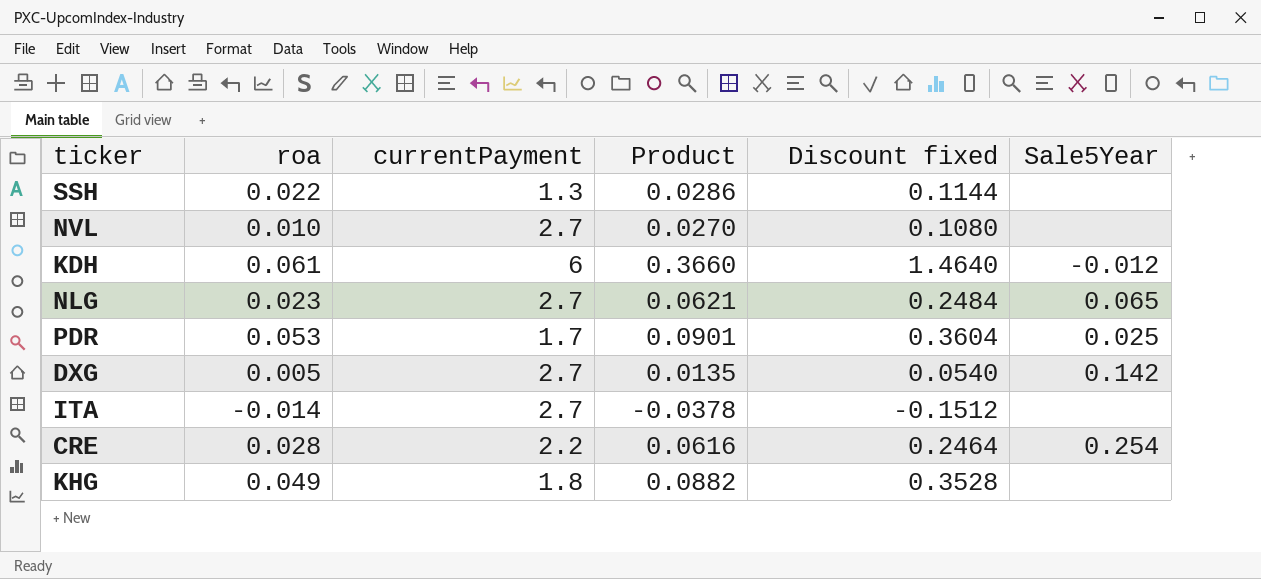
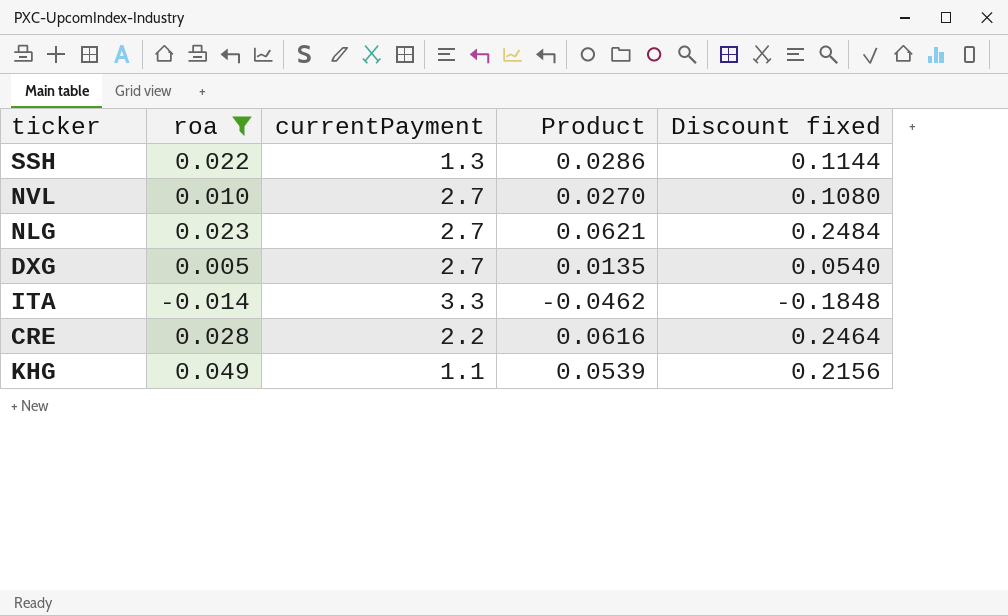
filter: none -> roa <= 0.049
column Sale5Year | position: 6 -> none
ITA | currentPayment: 2.7 -> 3.3
ITA | Product: -0.0378 -> -0.0462
ITA | Discount fixed: -0.1512 -> -0.1848
KHG | currentPayment: 1.8 -> 1.1
KHG | Product: 0.0882 -> 0.0539
KHG | Discount fixed: 0.3528 -> 0.2156

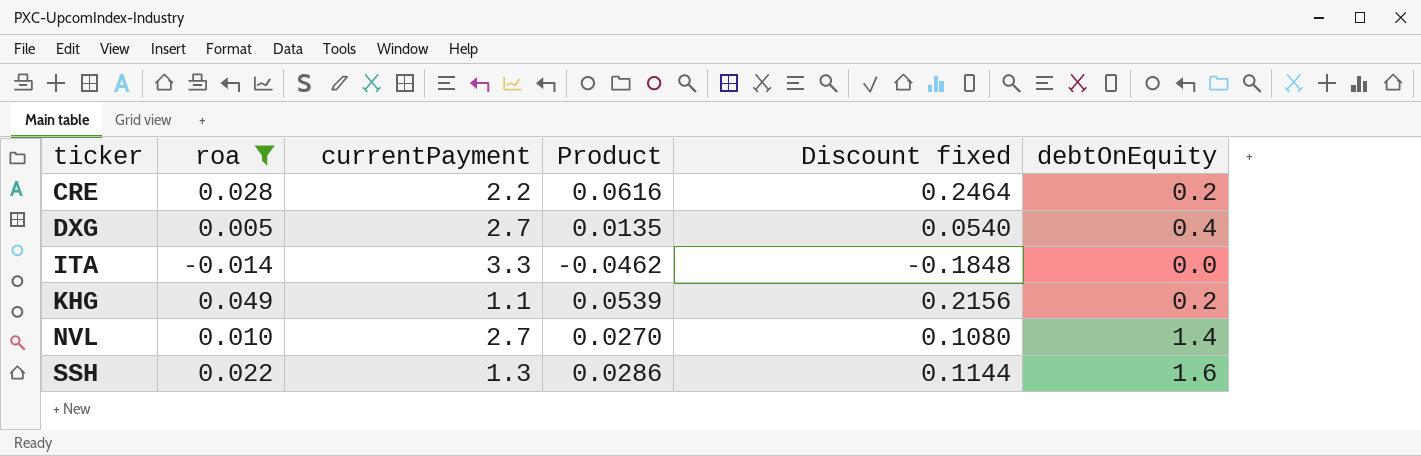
row order: none -> ticker ascending
column debtOnEquity | position: none -> 6
row NLG: 0.023 | 2.7 | 0.0621 | 0.2484 -> none

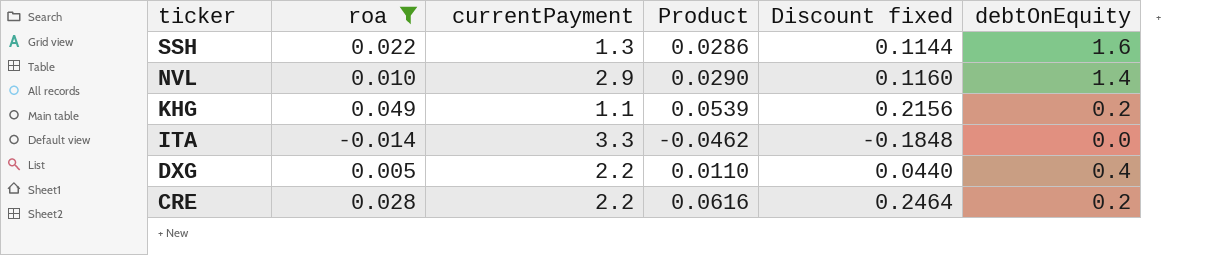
row order: ticker ascending -> ticker descending
NVL | currentPayment: 2.7 -> 2.9
NVL | Product: 0.0270 -> 0.0290
NVL | Discount fixed: 0.1080 -> 0.1160
DXG | currentPayment: 2.7 -> 2.2
DXG | Product: 0.0135 -> 0.0110
DXG | Discount fixed: 0.0540 -> 0.0440

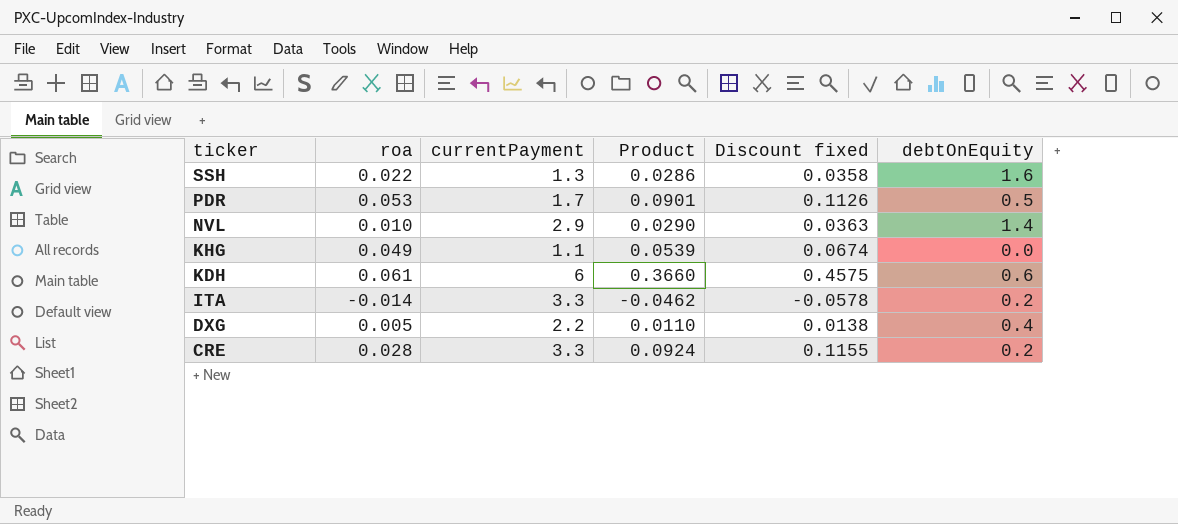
filter: roa <= 0.049 -> none
column Discount fixed | formula: [Product] * 4 -> [Product] * 1.25
KHG | debtOnEquity: 0.2 -> 0.0
ITA | debtOnEquity: 0.0 -> 0.2
CRE | currentPayment: 2.2 -> 3.3
CRE | Product: 0.0616 -> 0.0924

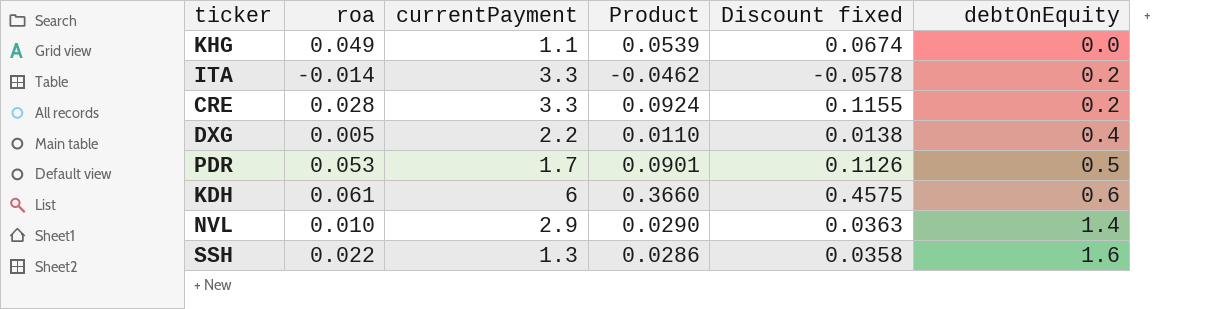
row order: ticker descending -> debtOnEquity ascending

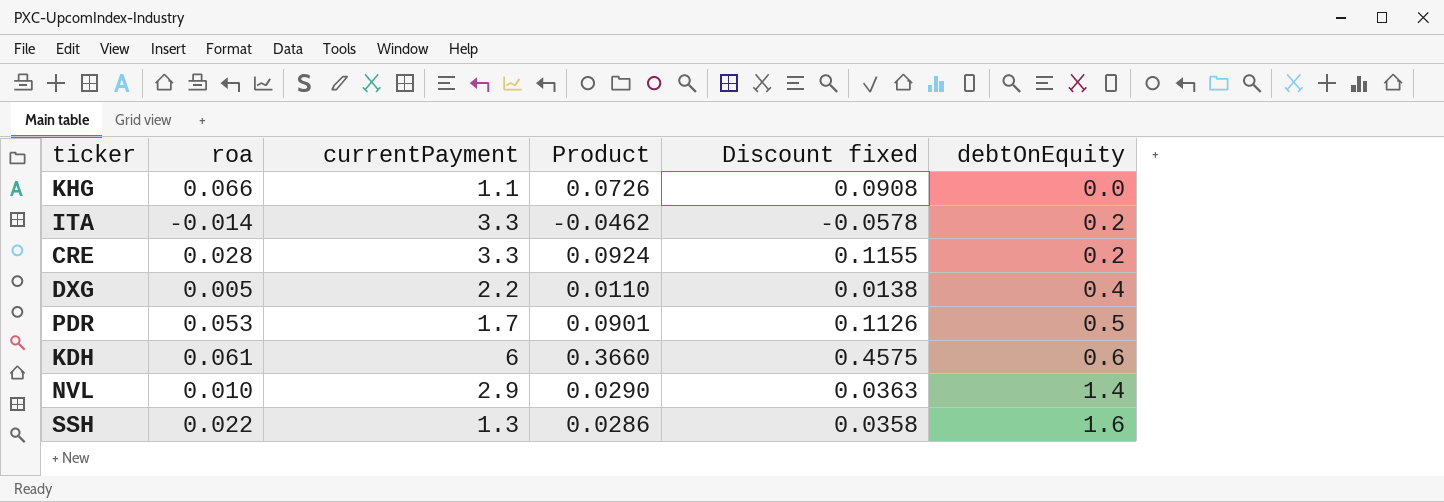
KHG | roa: 0.049 -> 0.066
KHG | Product: 0.0539 -> 0.0726
KHG | Discount fixed: 0.0674 -> 0.0908

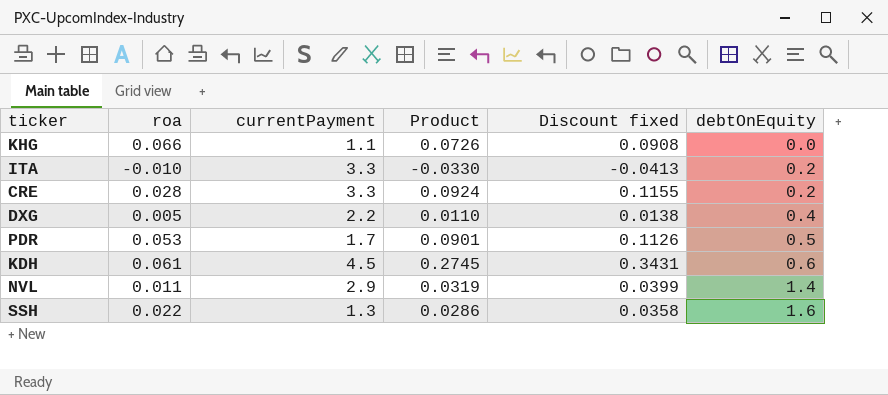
ITA | roa: -0.014 -> -0.010
ITA | Product: -0.0462 -> -0.0330
ITA | Discount fixed: -0.0578 -> -0.0413
KDH | currentPayment: 6 -> 4.5
KDH | Product: 0.3660 -> 0.2745
KDH | Discount fixed: 0.4575 -> 0.3431
NVL | roa: 0.010 -> 0.011
NVL | Product: 0.0290 -> 0.0319
NVL | Discount fixed: 0.0363 -> 0.0399

